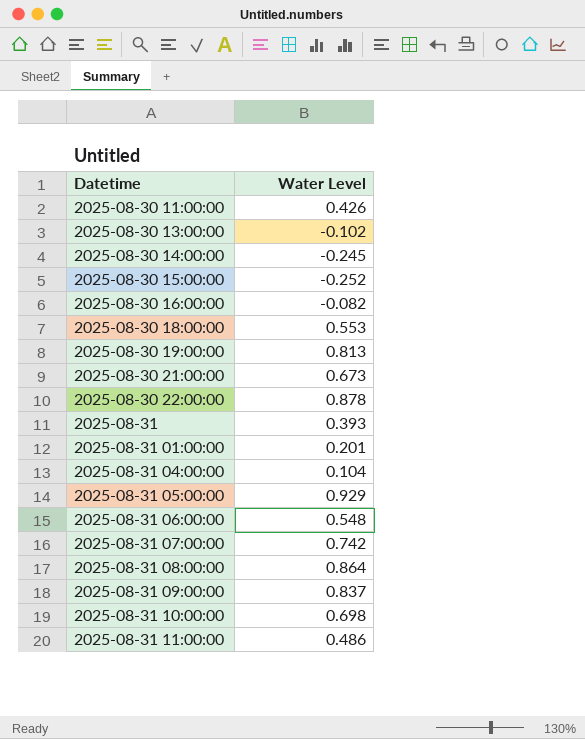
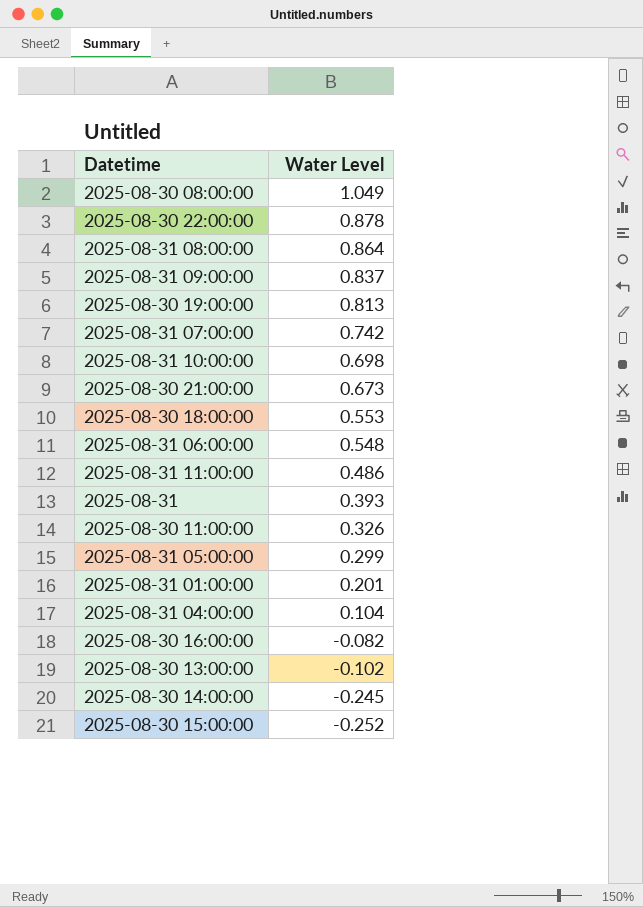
row order: Datetime ascending -> Water Level descending
row 2025-08-30 08:00:00: none -> 1.049
2025-08-30 11:00:00 | Water Level: 0.426 -> 0.326
2025-08-31 05:00:00 | Water Level: 0.929 -> 0.299

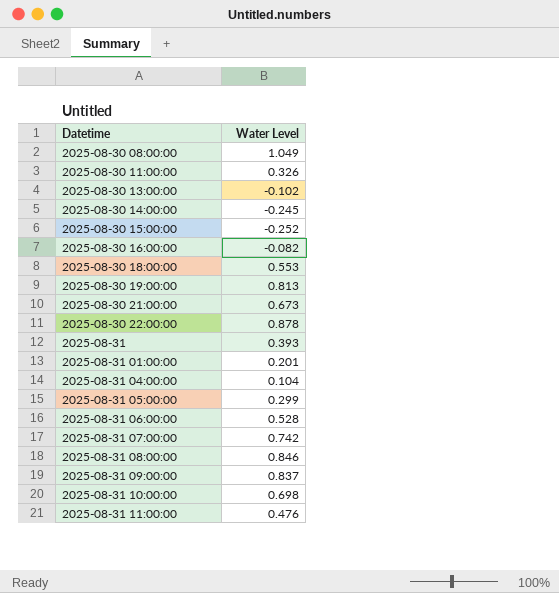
row order: Water Level descending -> Datetime ascending
2025-08-31 06:00:00 | Water Level: 0.548 -> 0.528
2025-08-31 08:00:00 | Water Level: 0.864 -> 0.846
2025-08-31 11:00:00 | Water Level: 0.486 -> 0.476

